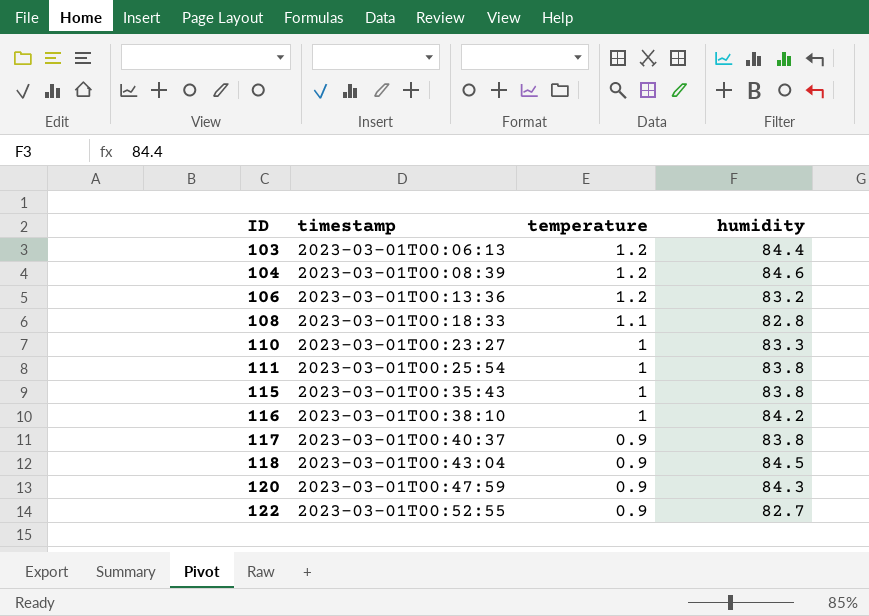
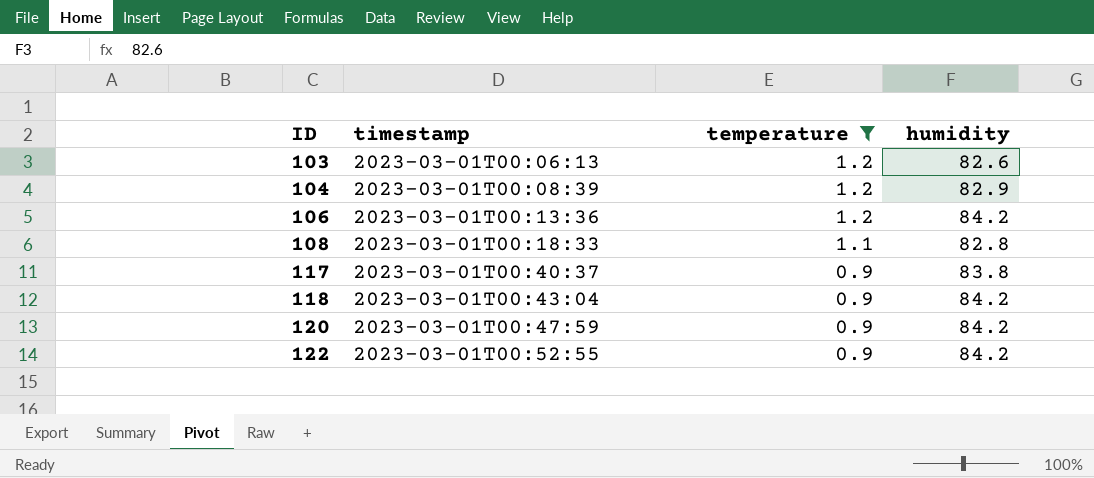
filter: none -> temperature != 1
103 | humidity: 84.4 -> 82.6
104 | humidity: 84.6 -> 82.9
106 | humidity: 83.2 -> 84.2
118 | humidity: 84.5 -> 84.2
120 | humidity: 84.3 -> 84.2
122 | humidity: 82.7 -> 84.2

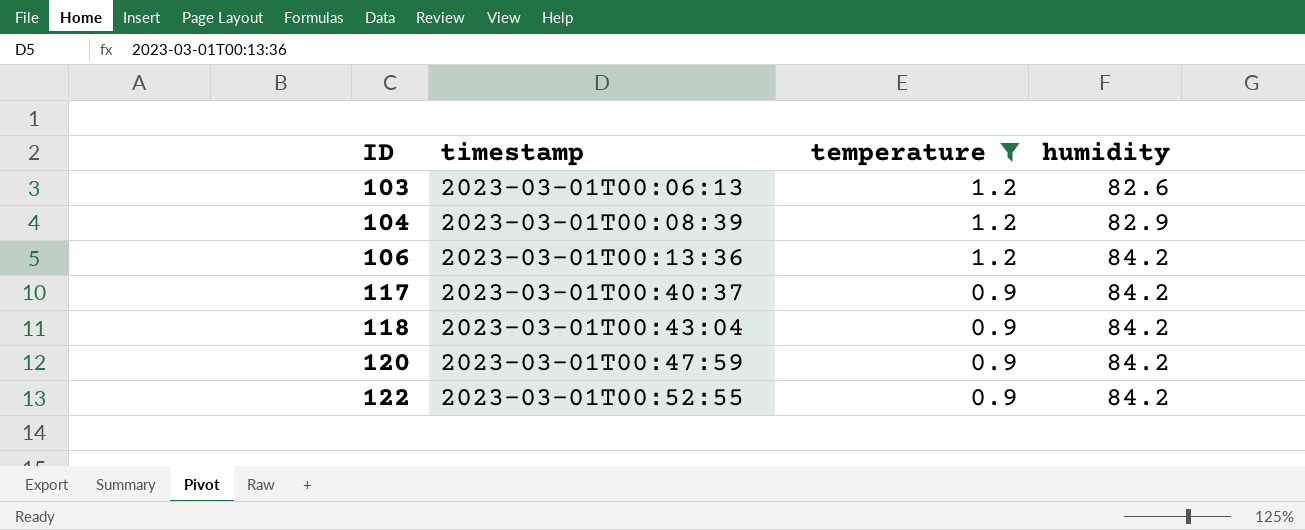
row 108: 2023-03-01T00:18:33 | 1.1 | 82.8 -> none
117 | humidity: 83.8 -> 84.2

